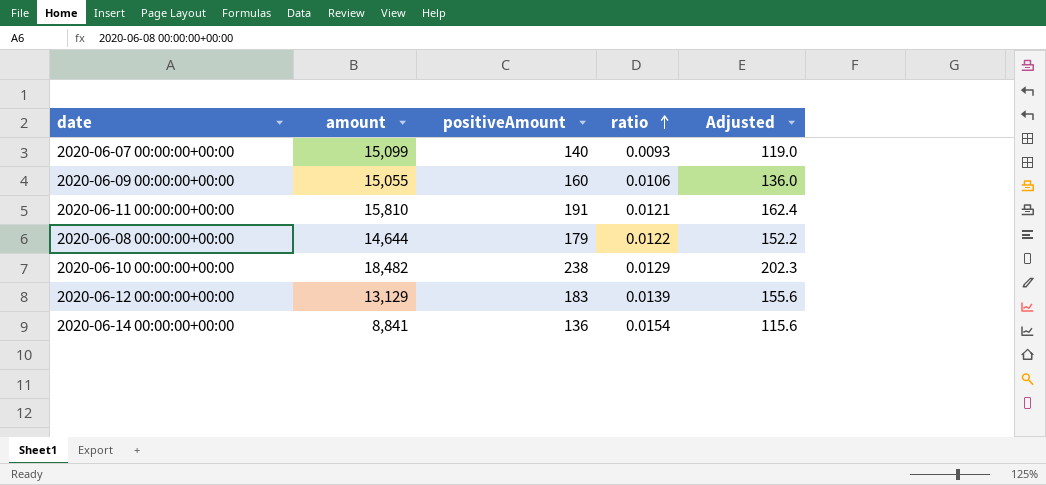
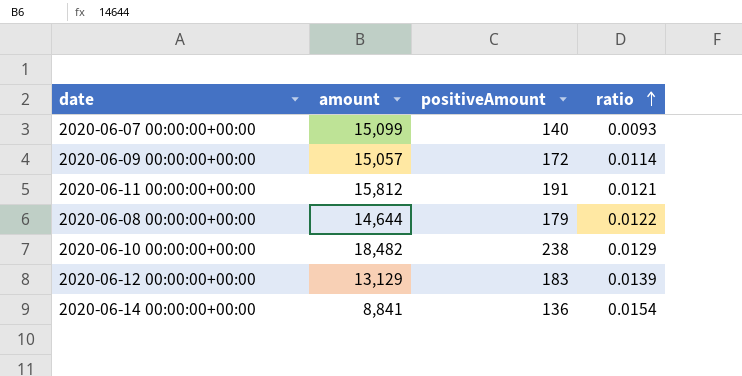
column Adjusted | formula: [positiveAmount] * 0.85 -> none
2020-06-09 00:00:00+00:00 | amount: 15,055 -> 15,057
2020-06-09 00:00:00+00:00 | positiveAmount: 160 -> 172
2020-06-09 00:00:00+00:00 | ratio: 0.0106 -> 0.0114
2020-06-11 00:00:00+00:00 | amount: 15,810 -> 15,812

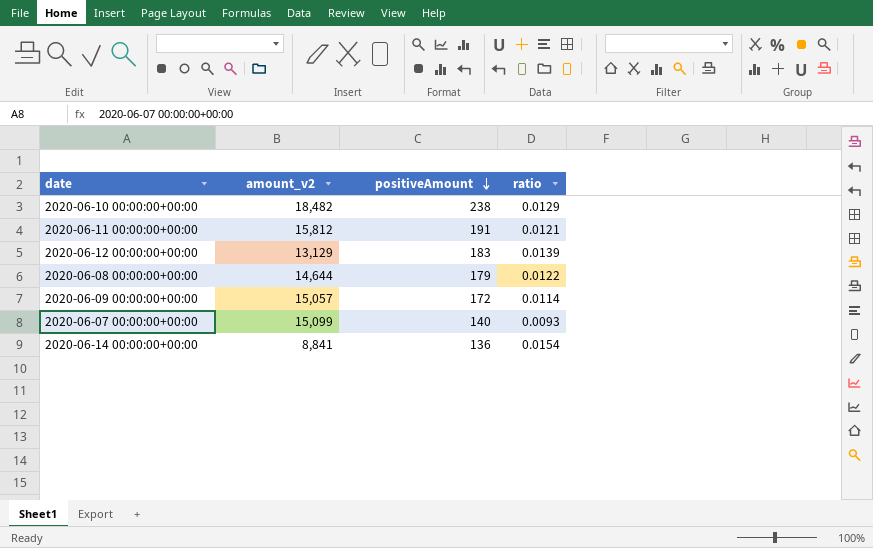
row order: ratio ascending -> positiveAmount descending
column name: amount -> amount_v2

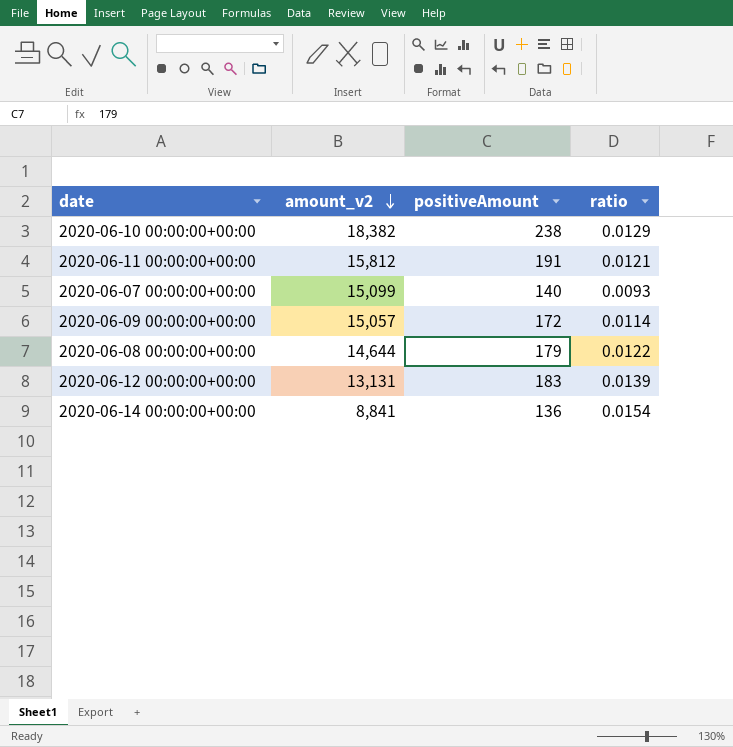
row order: positiveAmount descending -> amount_v2 descending
2020-06-10 00:00:00+00:00 | amount_v2: 18,482 -> 18,382
2020-06-12 00:00:00+00:00 | amount_v2: 13,129 -> 13,131

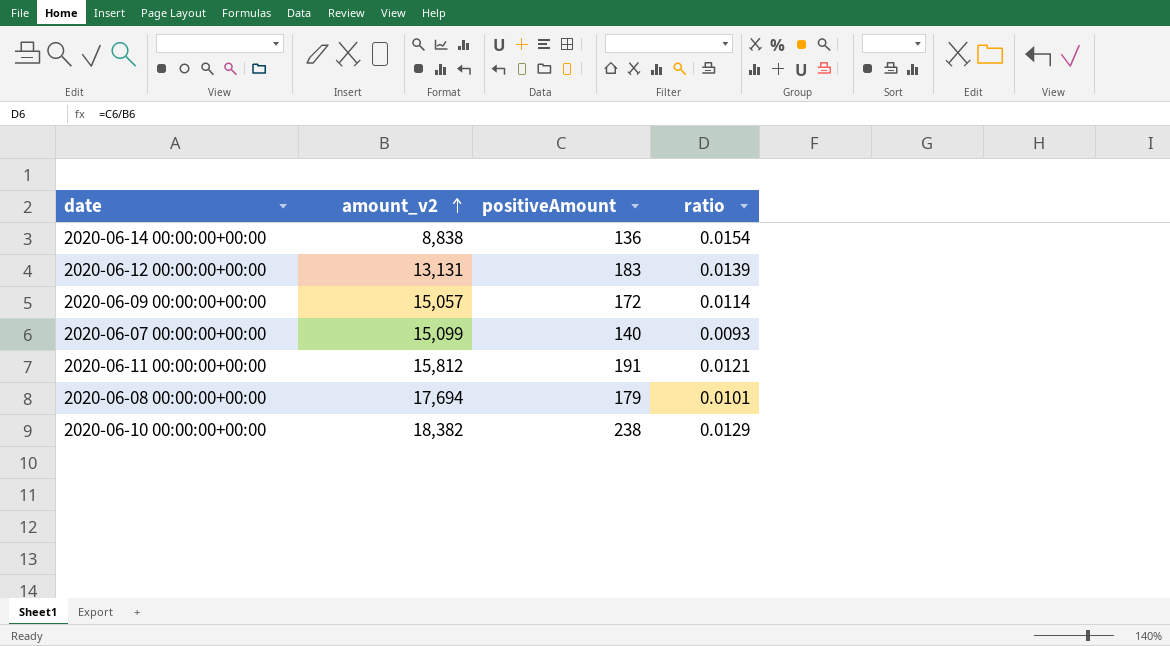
row order: amount_v2 descending -> amount_v2 ascending
2020-06-14 00:00:00+00:00 | amount_v2: 8,841 -> 8,838
2020-06-08 00:00:00+00:00 | amount_v2: 14,644 -> 17,694
2020-06-08 00:00:00+00:00 | ratio: 0.0122 -> 0.0101

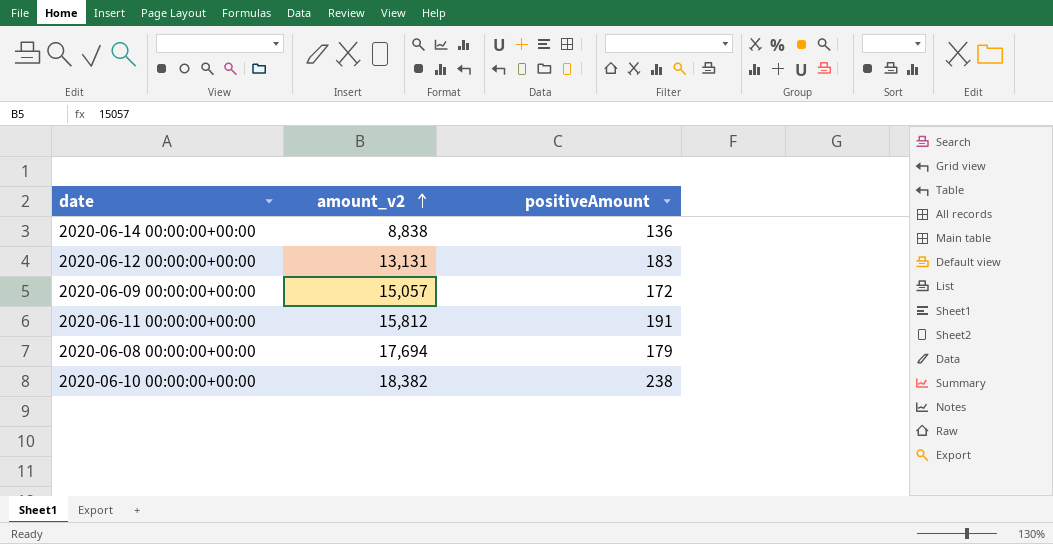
column ratio | formula: [positiveAmount] / [amount_v2] -> none
row 2020-06-07 00:00:00+00:00: 15,099 | 140 | 0.0093 -> none

